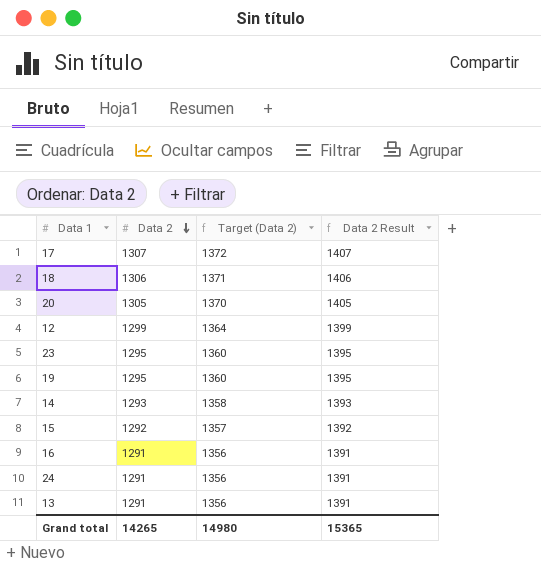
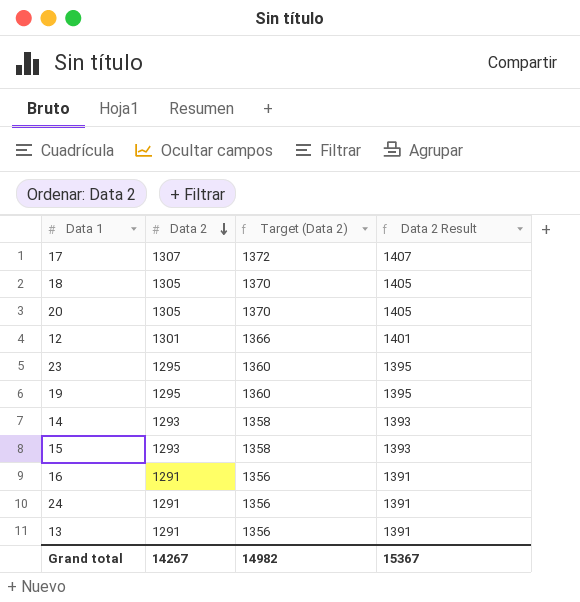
18 | Data 2: 1306 -> 1305
18 | Target (Data 2): 1371 -> 1370
18 | Data 2 Result: 1406 -> 1405
12 | Data 2: 1299 -> 1301
12 | Target (Data 2): 1364 -> 1366
12 | Data 2 Result: 1399 -> 1401
15 | Data 2: 1292 -> 1293
15 | Target (Data 2): 1357 -> 1358
15 | Data 2 Result: 1392 -> 1393
Grand total | Data 2: 14265 -> 14267
Grand total | Target (Data 2): 14980 -> 14982
Grand total | Data 2 Result: 15365 -> 15367

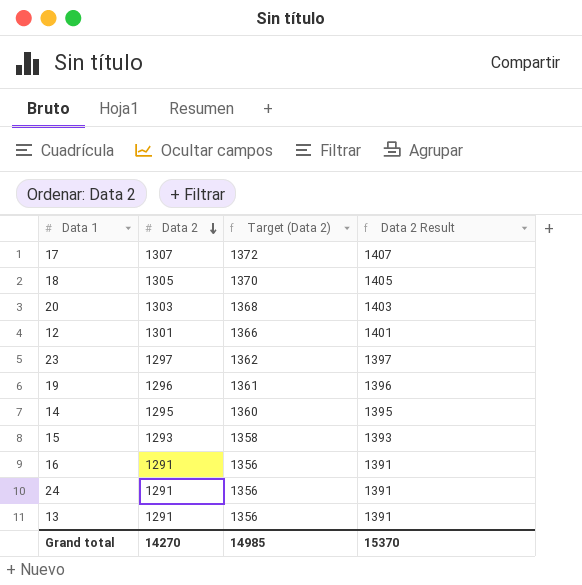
20 | Data 2: 1305 -> 1303
20 | Target (Data 2): 1370 -> 1368
20 | Data 2 Result: 1405 -> 1403
23 | Data 2: 1295 -> 1297
23 | Target (Data 2): 1360 -> 1362
23 | Data 2 Result: 1395 -> 1397
19 | Data 2: 1295 -> 1296
19 | Target (Data 2): 1360 -> 1361
19 | Data 2 Result: 1395 -> 1396
14 | Data 2: 1293 -> 1295
14 | Target (Data 2): 1358 -> 1360
14 | Data 2 Result: 1393 -> 1395
Grand total | Data 2: 14267 -> 14270
Grand total | Target (Data 2): 14982 -> 14985
Grand total | Data 2 Result: 15367 -> 15370

